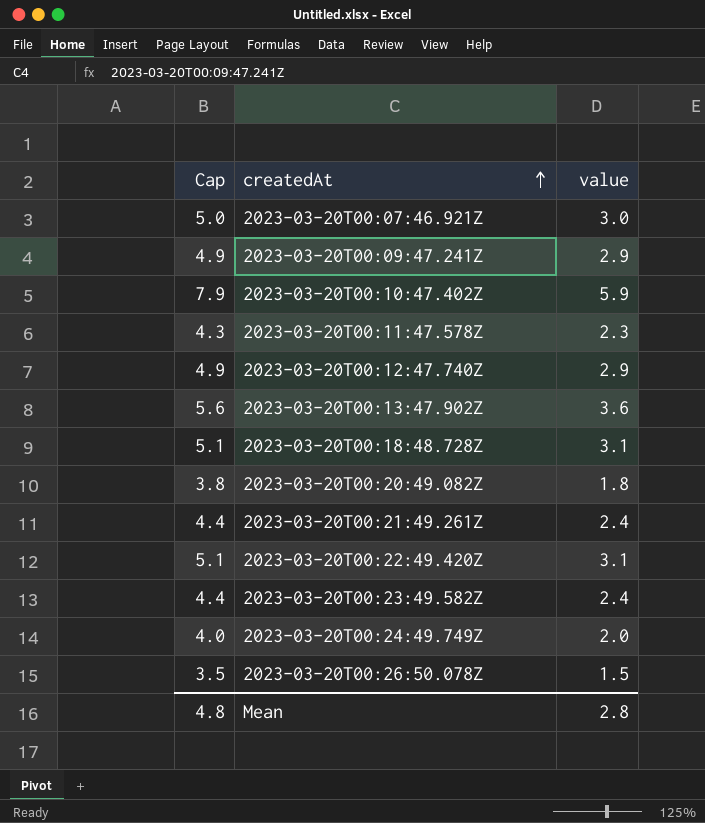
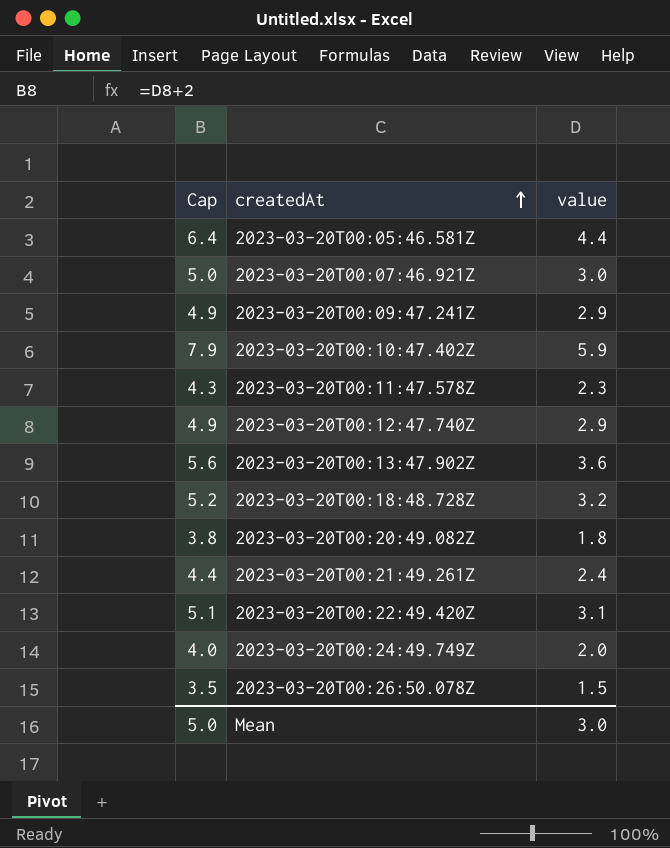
row 2023-03-20T00:23:49.582Z: 4.4 | 2.4 -> none
row 2023-03-20T00:05:46.581Z: none -> 6.4 | 4.4
2023-03-20T00:18:48.728Z | Cap: 5.1 -> 5.2
2023-03-20T00:18:48.728Z | value: 3.1 -> 3.2
Mean | Cap: 4.8 -> 5.0
Mean | value: 2.8 -> 3.0

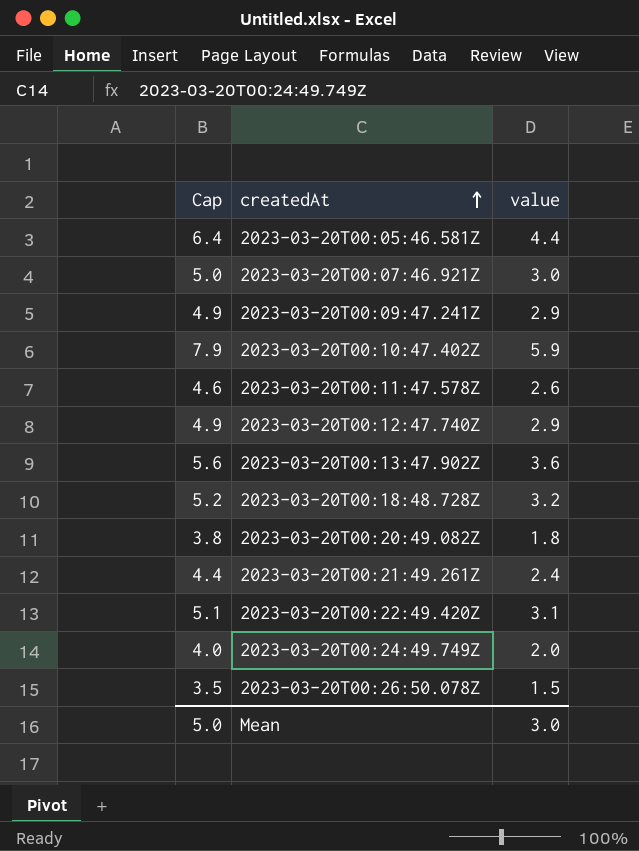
2023-03-20T00:11:47.578Z | Cap: 4.3 -> 4.6
2023-03-20T00:11:47.578Z | value: 2.3 -> 2.6

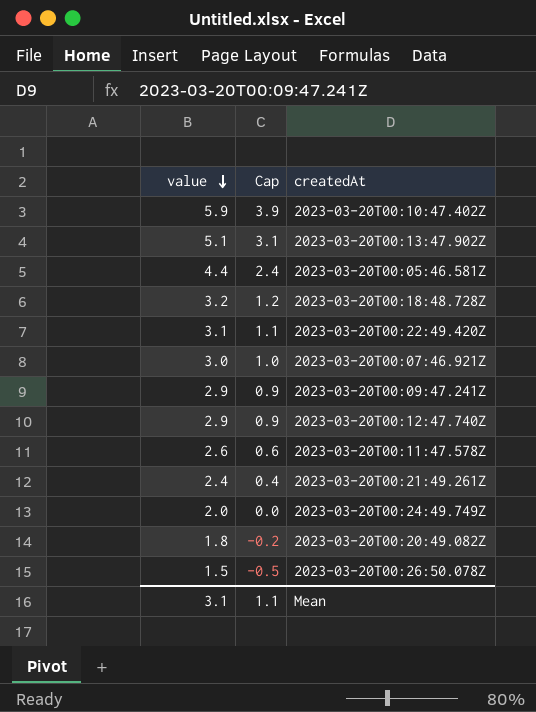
row order: createdAt ascending -> value descending
column value | position: 3 -> 1
column Cap | formula: [value] + 2 -> [value] - 2
2023-03-20T00:13:47.902Z | value: 3.6 -> 5.1
Mean | value: 3.0 -> 3.1
Mean | Cap: 5.0 -> 1.1

